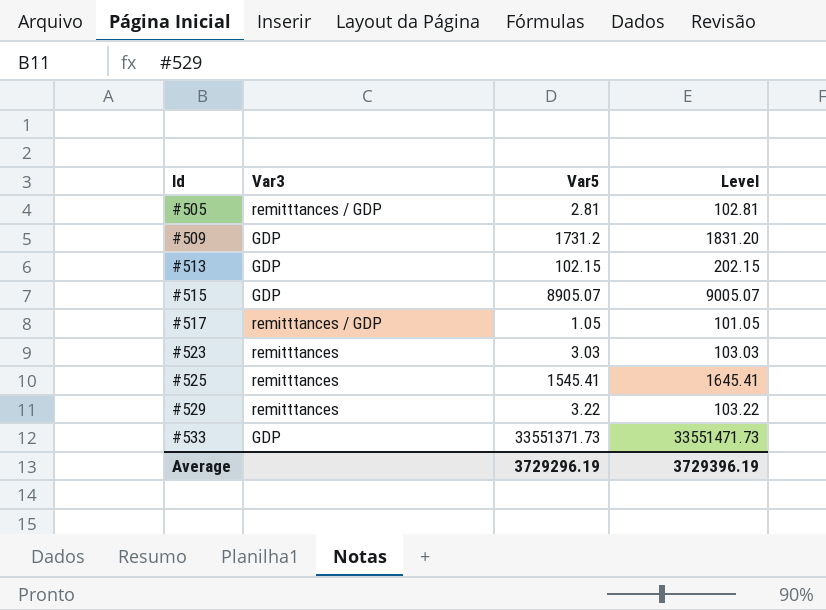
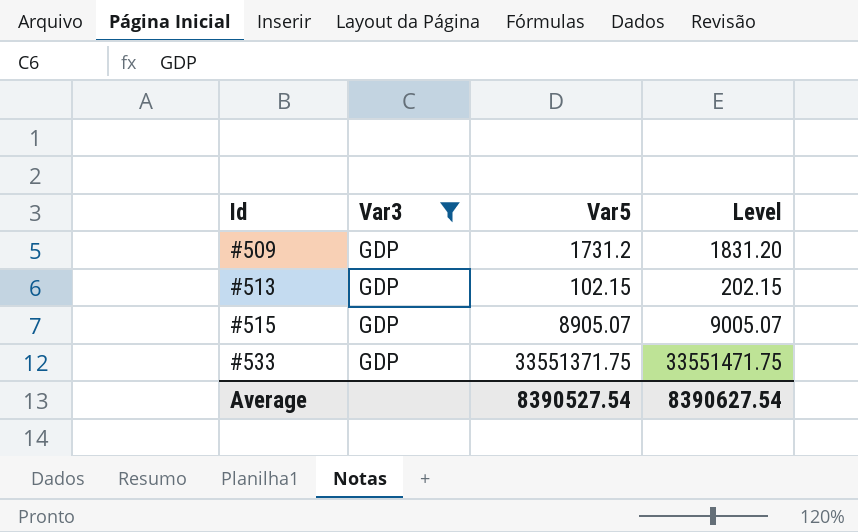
filter: none -> Var3 = GDP
#533 | Var5: 33551371.73 -> 33551371.75
#533 | Level: 33551471.73 -> 33551471.75
Average | Var5: 3729296.19 -> 8390527.54
Average | Level: 3729396.19 -> 8390627.54

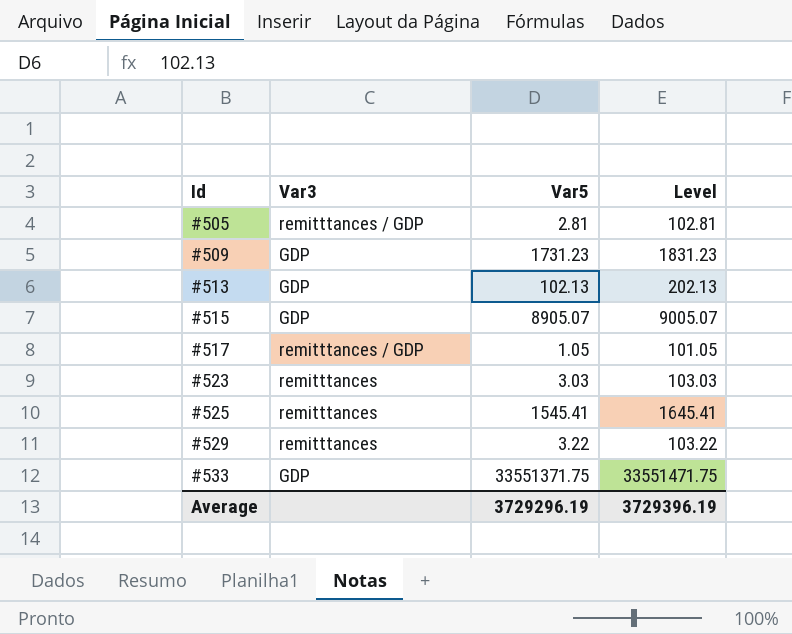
filter: Var3 = GDP -> none
#509 | Var5: 1731.2 -> 1731.23
#509 | Level: 1831.20 -> 1831.23
#513 | Var5: 102.15 -> 102.13
#513 | Level: 202.15 -> 202.13
Average | Var5: 8390527.54 -> 3729296.19
Average | Level: 8390627.54 -> 3729396.19

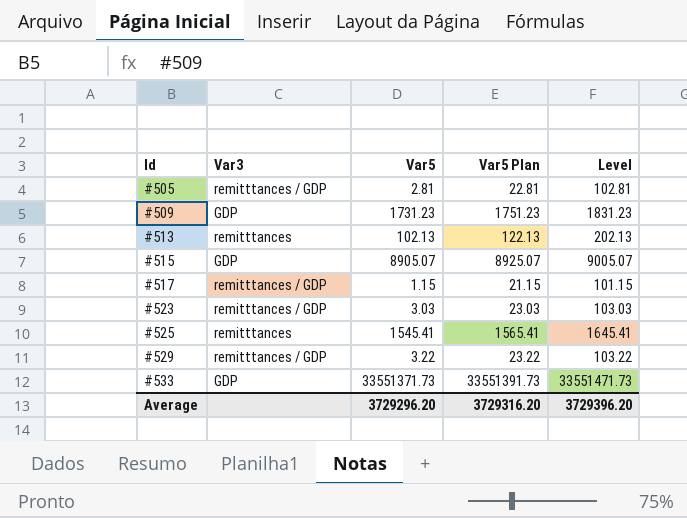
column Var5 Plan | formula: none -> [Var5] + 20
#513 | Var3: GDP -> remitttances
#517 | Var5: 1.05 -> 1.15
#517 | Level: 101.05 -> 101.15
#523 | Var3: remitttances -> remitttances / GDP
#529 | Var3: remitttances -> remitttances / GDP
#533 | Var5: 33551371.75 -> 33551371.73
#533 | Level: 33551471.75 -> 33551471.73
Average | Var5: 3729296.19 -> 3729296.20
Average | Level: 3729396.19 -> 3729396.20

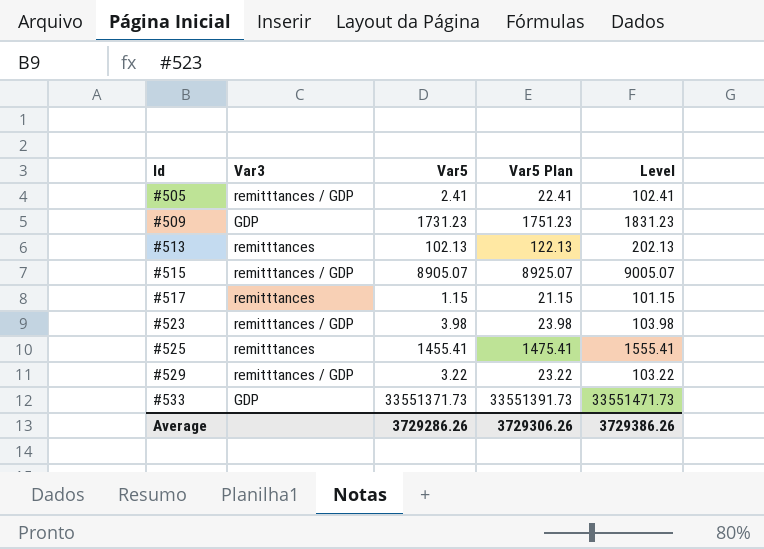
#505 | Var5: 2.81 -> 2.41
#505 | Var5 Plan: 22.81 -> 22.41
#505 | Level: 102.81 -> 102.41
#515 | Var3: GDP -> remitttances / GDP
#517 | Var3: remitttances / GDP -> remitttances
#523 | Var5: 3.03 -> 3.98
#523 | Var5 Plan: 23.03 -> 23.98
#523 | Level: 103.03 -> 103.98
#525 | Var5: 1545.41 -> 1455.41
#525 | Var5 Plan: 1565.41 -> 1475.41
#525 | Level: 1645.41 -> 1555.41
Average | Var5: 3729296.20 -> 3729286.26
Average | Var5 Plan: 3729316.20 -> 3729306.26
Average | Level: 3729396.20 -> 3729386.26

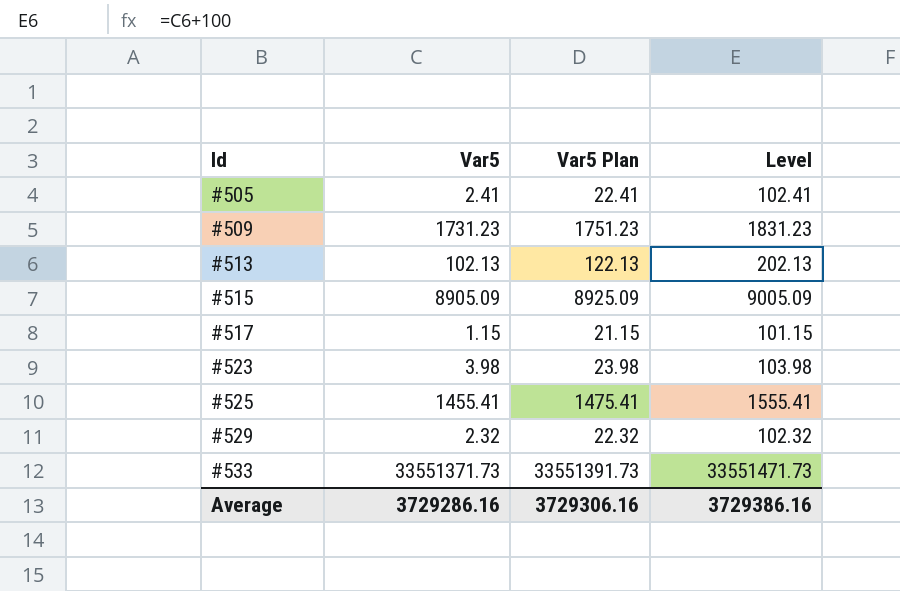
column Var3 | position: 2 -> none
#515 | Var5: 8905.07 -> 8905.09
#515 | Var5 Plan: 8925.07 -> 8925.09
#515 | Level: 9005.07 -> 9005.09
#529 | Var5: 3.22 -> 2.32
#529 | Var5 Plan: 23.22 -> 22.32
#529 | Level: 103.22 -> 102.32
Average | Var5: 3729286.26 -> 3729286.16
Average | Var5 Plan: 3729306.26 -> 3729306.16
Average | Level: 3729386.26 -> 3729386.16

